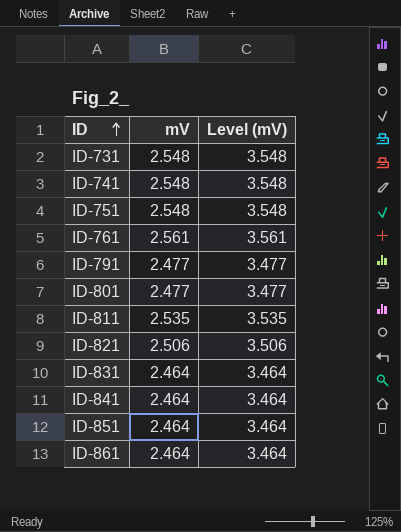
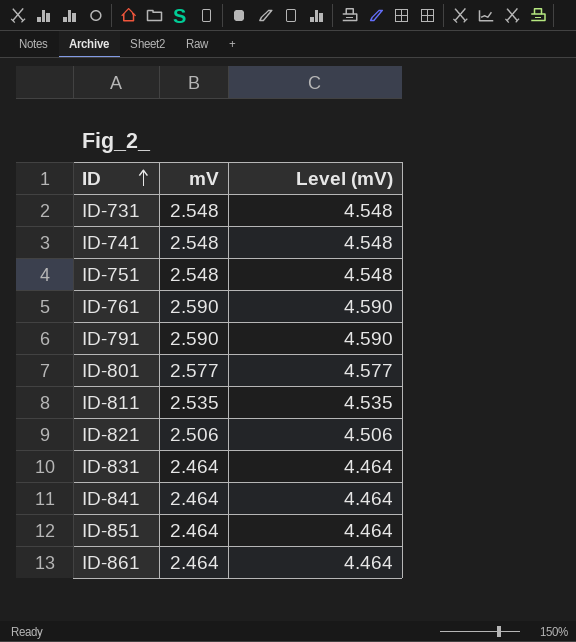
column Level (mV) | formula: [mV] + 1 -> [mV] + 2
ID-761 | mV: 2.561 -> 2.590
ID-791 | mV: 2.477 -> 2.590
ID-801 | mV: 2.477 -> 2.577

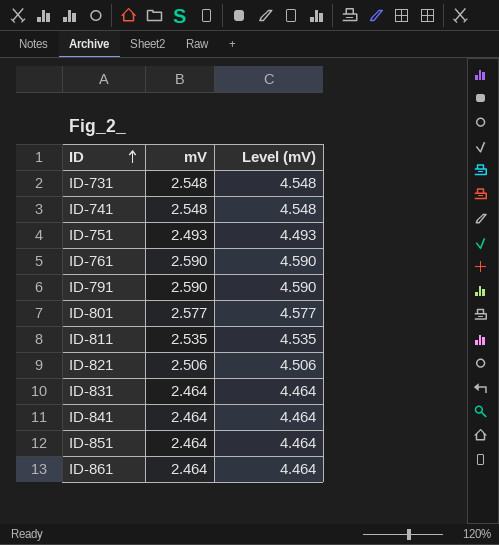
ID-751 | mV: 2.548 -> 2.493
ID-751 | Level (mV): 4.548 -> 4.493

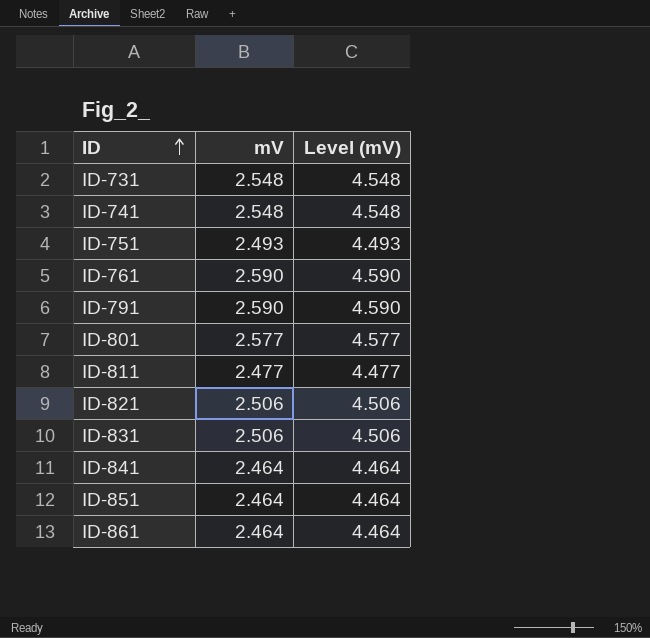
ID-811 | mV: 2.535 -> 2.477
ID-811 | Level (mV): 4.535 -> 4.477
ID-831 | mV: 2.464 -> 2.506
ID-831 | Level (mV): 4.464 -> 4.506

